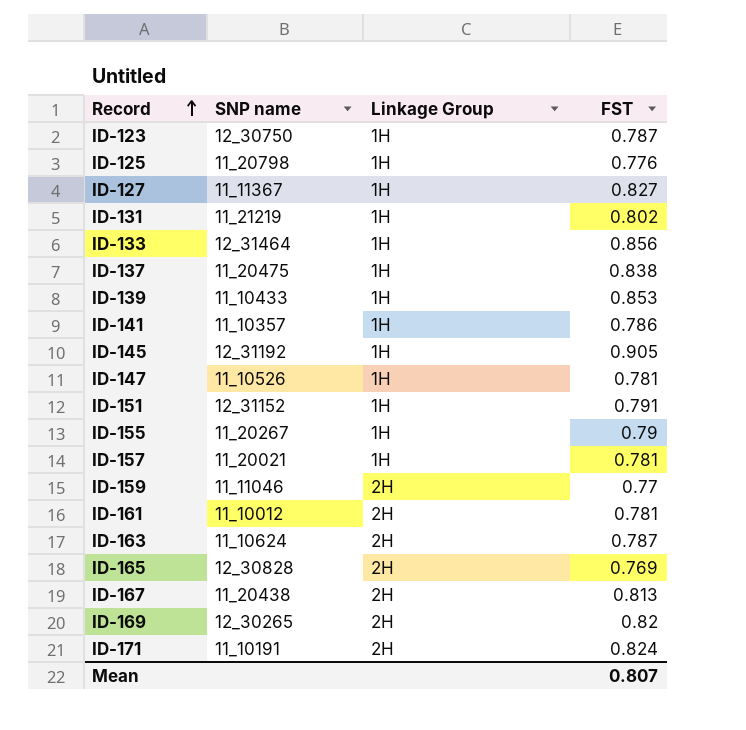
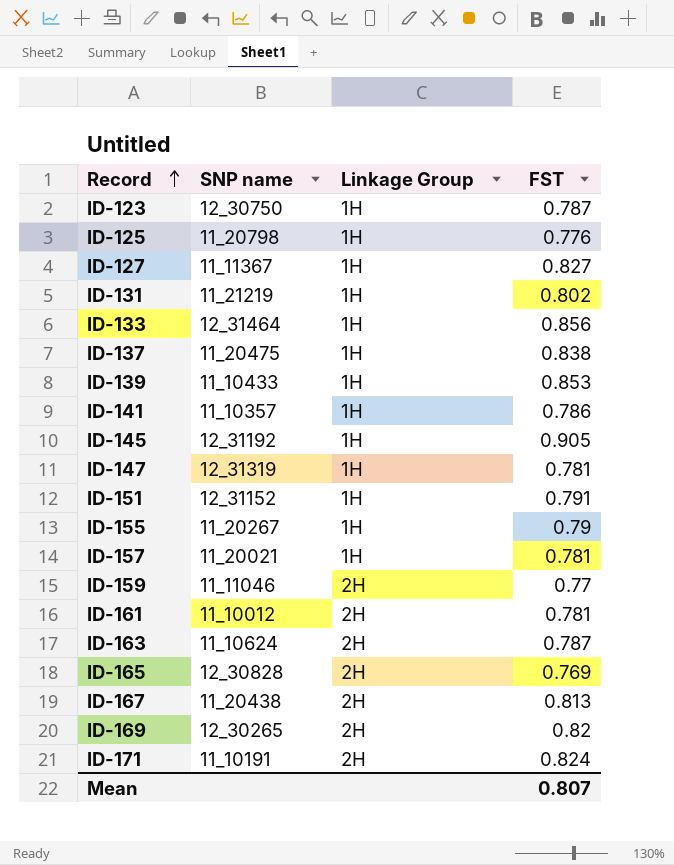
ID-147 | SNP name: 11_10526 -> 12_31319

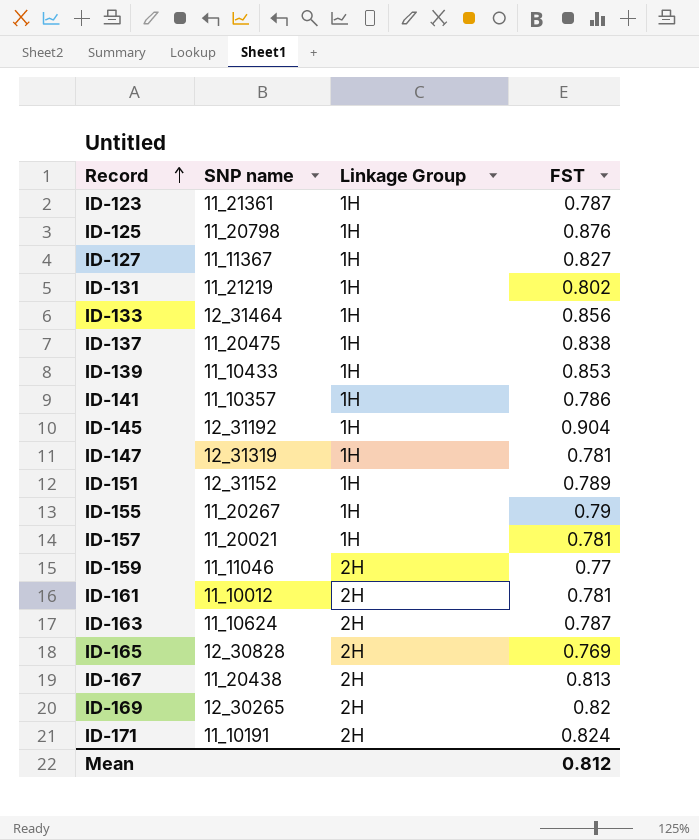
ID-123 | SNP name: 12_30750 -> 11_21361
ID-125 | FST: 0.776 -> 0.876
ID-145 | FST: 0.905 -> 0.904
ID-151 | FST: 0.791 -> 0.789
Mean | FST: 0.807 -> 0.812

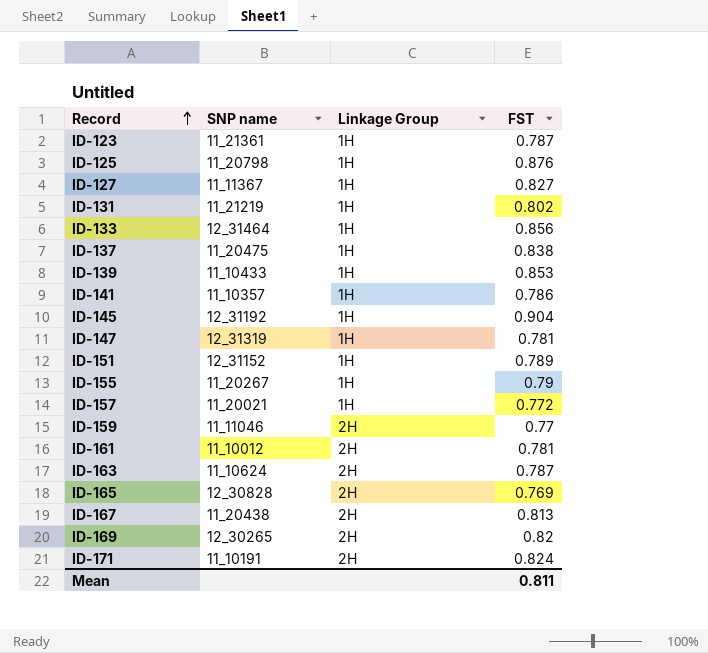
ID-157 | FST: 0.781 -> 0.772
Mean | FST: 0.812 -> 0.811

